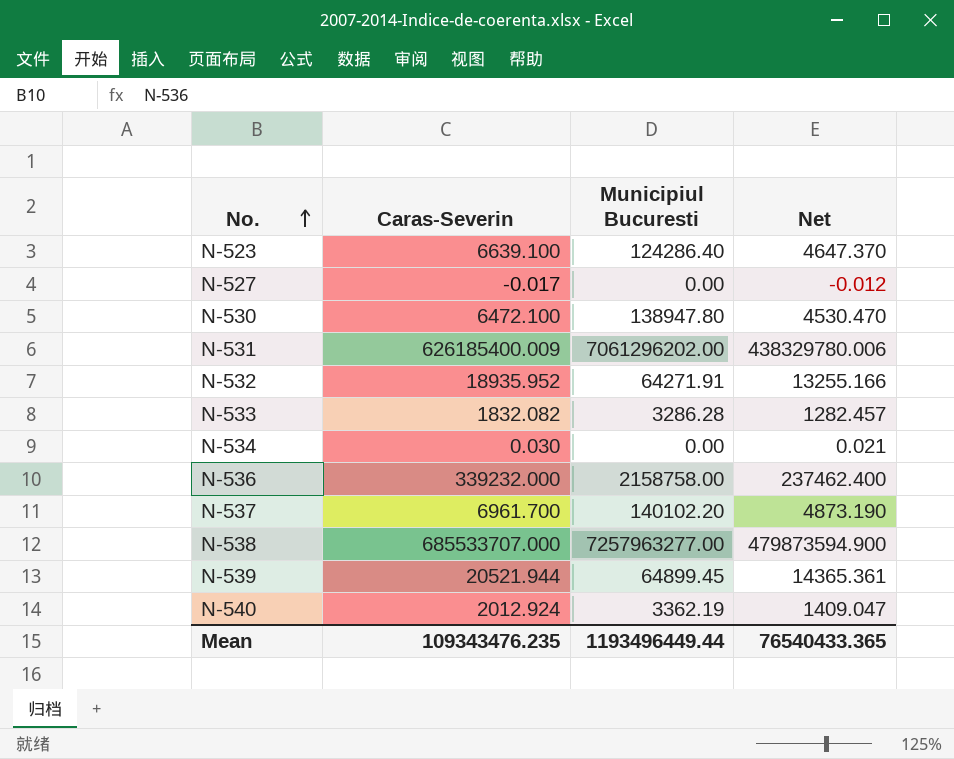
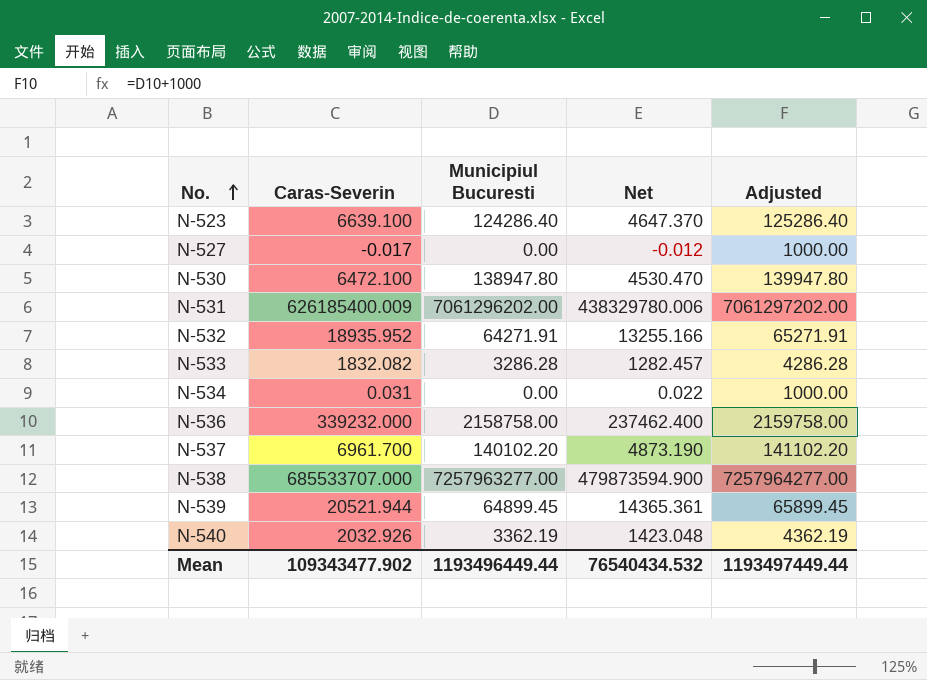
column Adjusted | formula: none -> [Municipiul Bucuresti] + 1000
N-534 | Caras-Severin: 0.030 -> 0.031
N-534 | Net: 0.021 -> 0.022
N-540 | Caras-Severin: 2012.924 -> 2032.926
N-540 | Net: 1409.047 -> 1423.048
Mean | Caras-Severin: 109343476.235 -> 109343477.902
Mean | Net: 76540433.365 -> 76540434.532

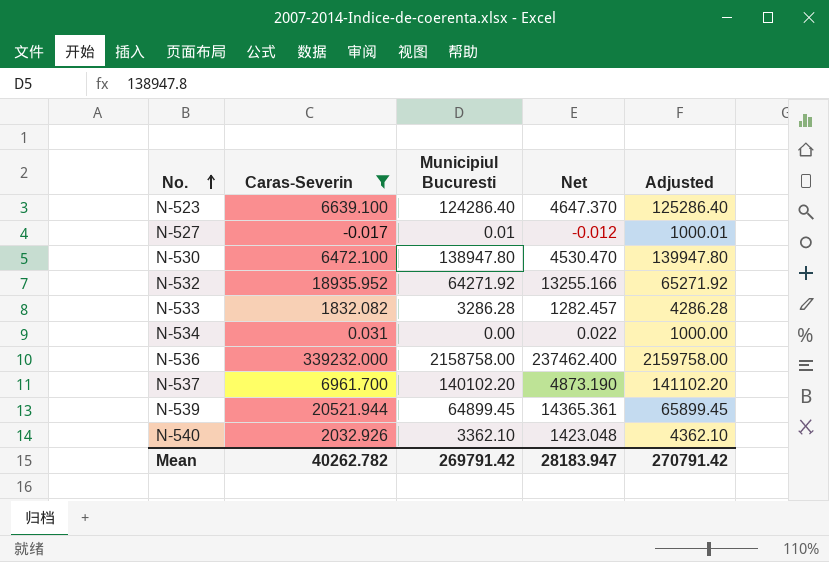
filter: none -> Caras-Severin <= 339232.000
N-527 | Municipiul Bucuresti: 0.00 -> 0.01
N-527 | Adjusted: 1000.00 -> 1000.01
N-532 | Municipiul Bucuresti: 64271.91 -> 64271.92
N-532 | Adjusted: 65271.91 -> 65271.92
N-540 | Municipiul Bucuresti: 3362.19 -> 3362.10
N-540 | Adjusted: 4362.19 -> 4362.10
Mean | Caras-Severin: 109343477.902 -> 40262.782
Mean | Municipiul Bucuresti: 1193496449.44 -> 269791.42
Mean | Net: 76540434.532 -> 28183.947
Mean | Adjusted: 1193497449.44 -> 270791.42

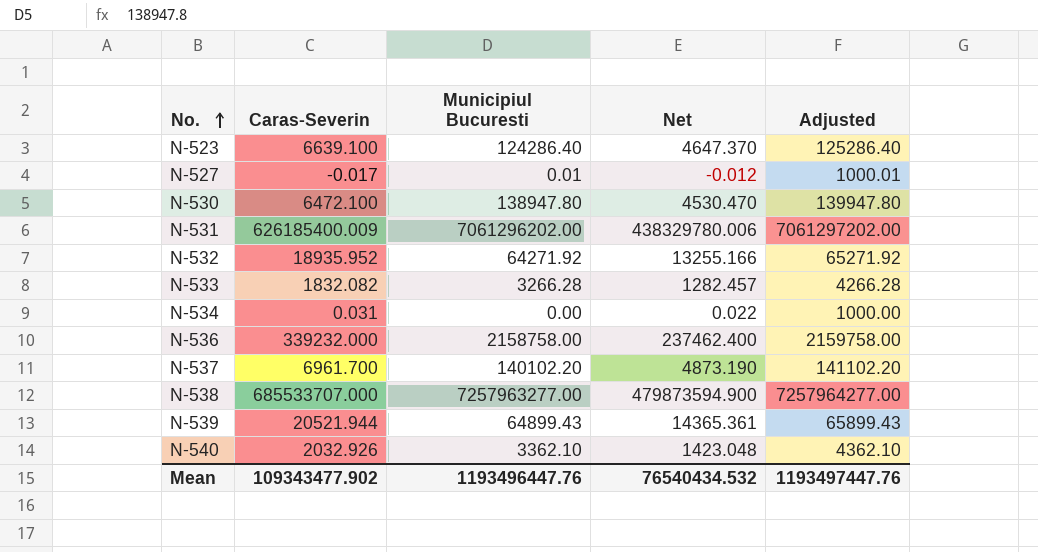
filter: Caras-Severin <= 339232.000 -> none
N-533 | Municipiul Bucuresti: 3286.28 -> 3266.28
N-533 | Adjusted: 4286.28 -> 4266.28
N-539 | Municipiul Bucuresti: 64899.45 -> 64899.43
N-539 | Adjusted: 65899.45 -> 65899.43
Mean | Caras-Severin: 40262.782 -> 109343477.902
Mean | Municipiul Bucuresti: 269791.42 -> 1193496447.76
Mean | Net: 28183.947 -> 76540434.532
Mean | Adjusted: 270791.42 -> 1193497447.76

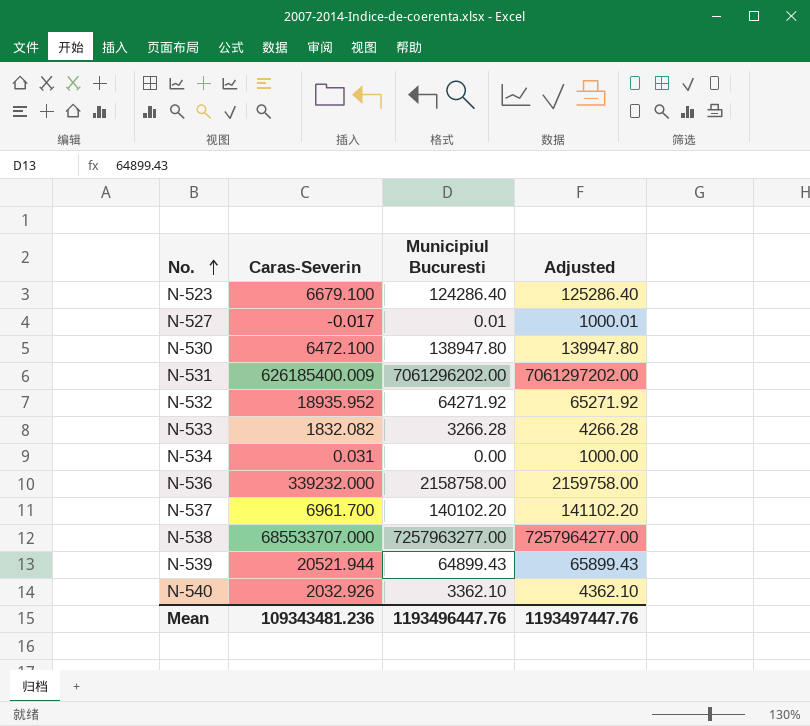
column Net | formula: [Caras-Severin] * 0.7 -> none
N-523 | Caras-Severin: 6639.100 -> 6679.100
Mean | Caras-Severin: 109343477.902 -> 109343481.236

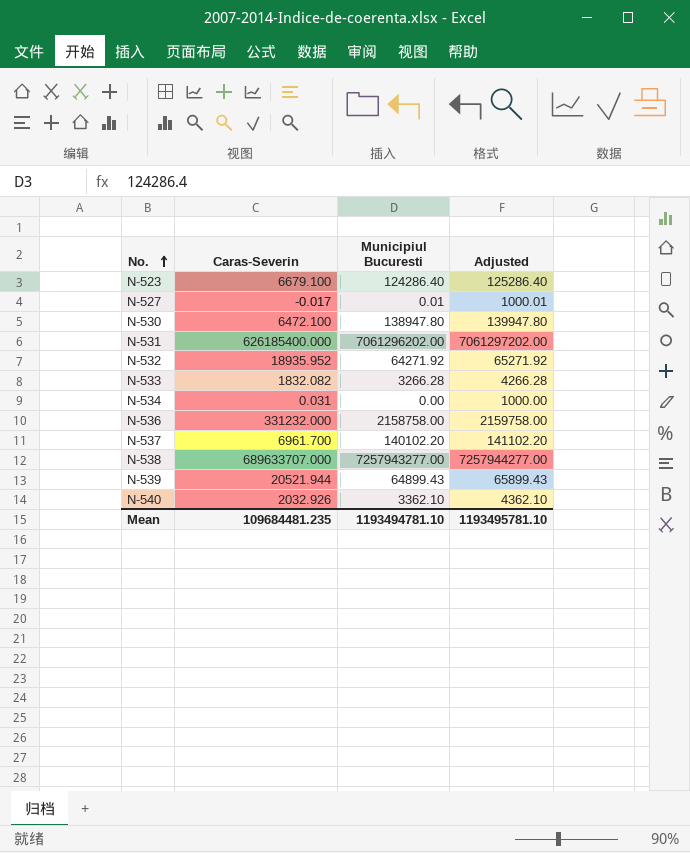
N-531 | Caras-Severin: 626185400.009 -> 626185400.000
N-536 | Caras-Severin: 339232.000 -> 331232.000
N-538 | Caras-Severin: 685533707.000 -> 689633707.000
N-538 | Municipiul Bucuresti: 7257963277.00 -> 7257943277.00
N-538 | Adjusted: 7257964277.00 -> 7257944277.00
Mean | Caras-Severin: 109343481.236 -> 109684481.235
Mean | Municipiul Bucuresti: 1193496447.76 -> 1193494781.10
Mean | Adjusted: 1193497447.76 -> 1193495781.10

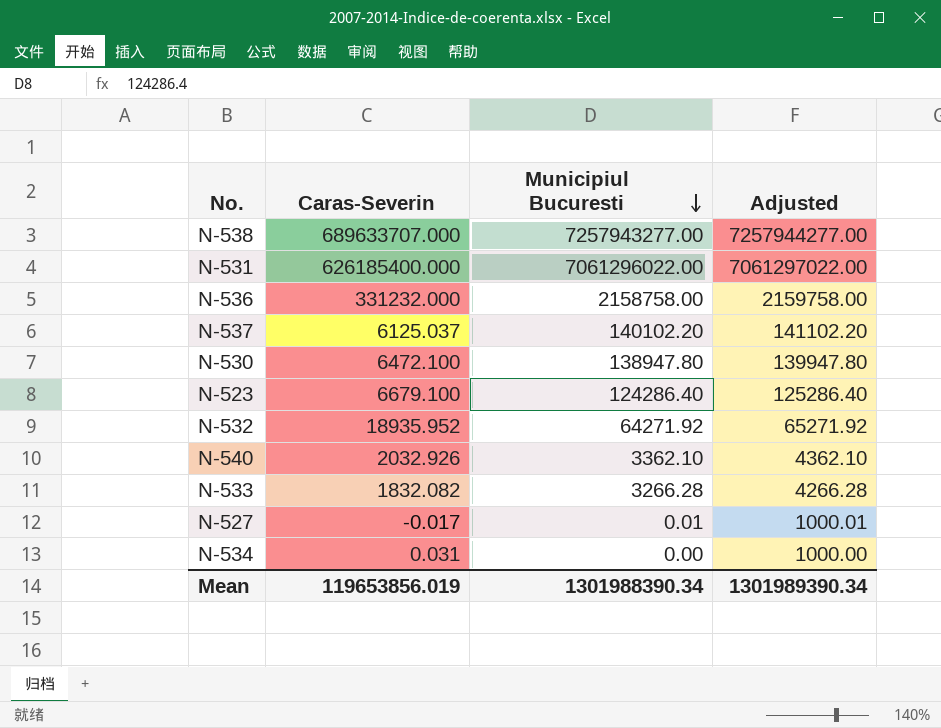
row order: No. ascending -> Municipiul Bucuresti descending
row N-539: 20521.944 | 64899.43 | 65899.43 -> none
N-531 | Municipiul Bucuresti: 7061296202.00 -> 7061296022.00
N-531 | Adjusted: 7061297202.00 -> 7061297022.00
N-537 | Caras-Severin: 6961.700 -> 6125.037
Mean | Caras-Severin: 109684481.235 -> 119653856.019
Mean | Municipiul Bucuresti: 1193494781.10 -> 1301988390.34
Mean | Adjusted: 1193495781.10 -> 1301989390.34

